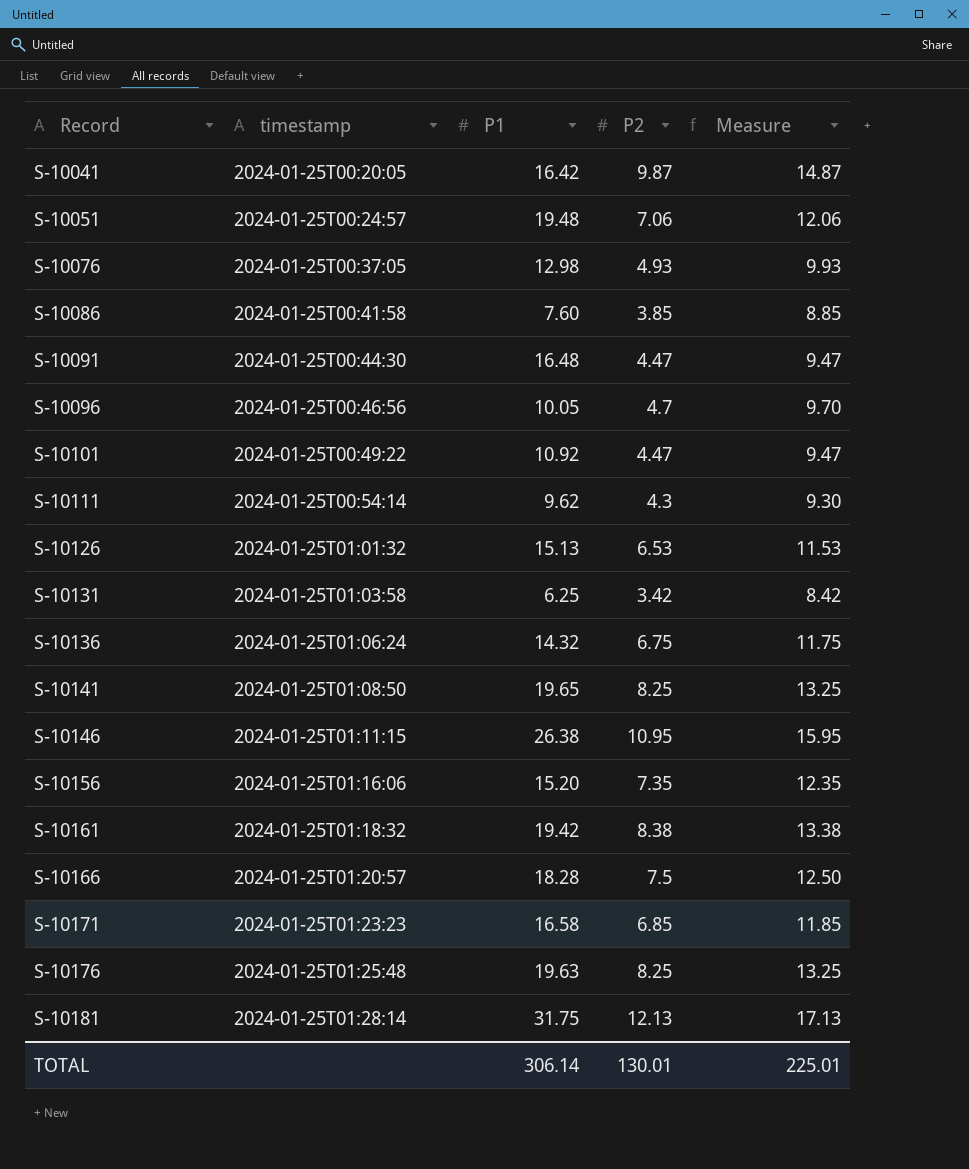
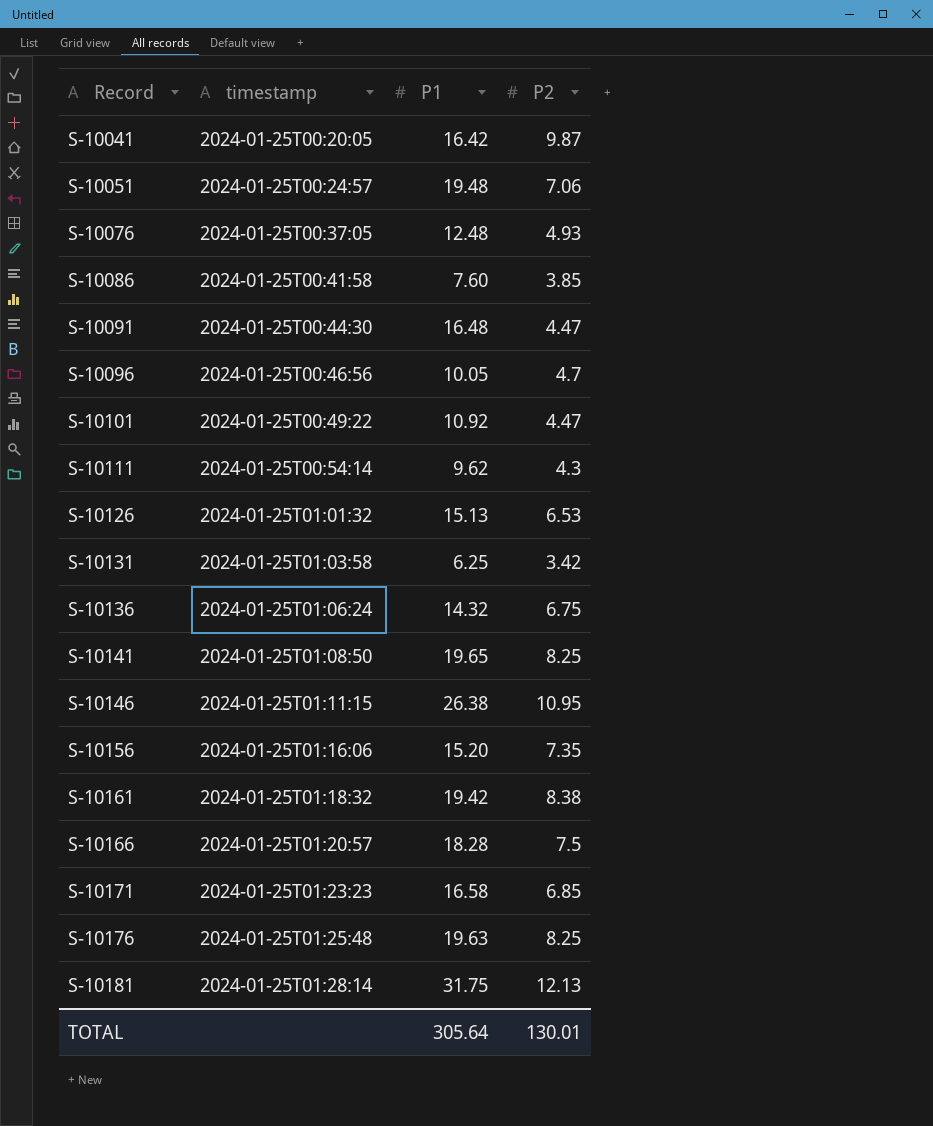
column Measure | formula: [P2] + 5 -> none
S-10076 | P1: 12.98 -> 12.48
TOTAL | P1: 306.14 -> 305.64

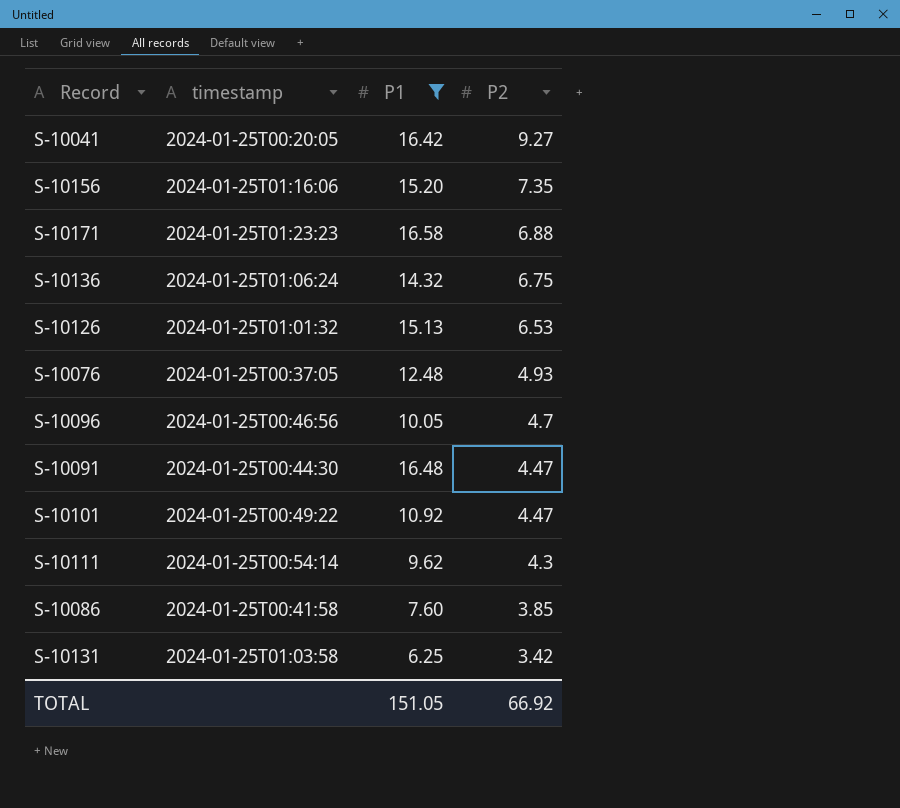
filter: none -> P1 <= 16.58
row order: Record ascending -> P2 descending
S-10041 | P2: 9.87 -> 9.27
S-10171 | P2: 6.85 -> 6.88
TOTAL | P1: 305.64 -> 151.05
TOTAL | P2: 130.01 -> 66.92

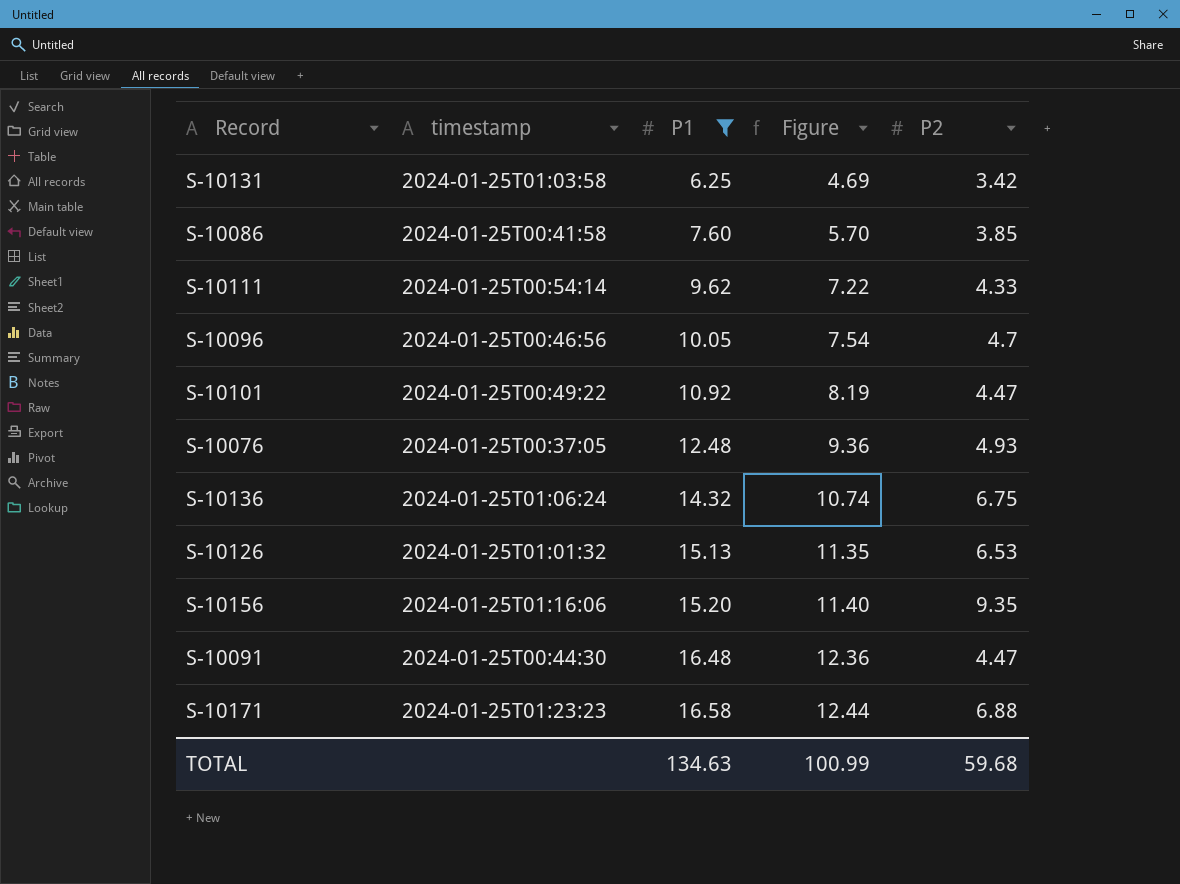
row order: P2 descending -> P1 ascending
column Figure | formula: none -> [P1] * 0.75
row S-10041: 2024-01-25T00:20:05 | 16.42 | 9.27 -> none
S-10111 | P2: 4.3 -> 4.33
S-10156 | P2: 7.35 -> 9.35
TOTAL | P1: 151.05 -> 134.63
TOTAL | P2: 66.92 -> 59.68

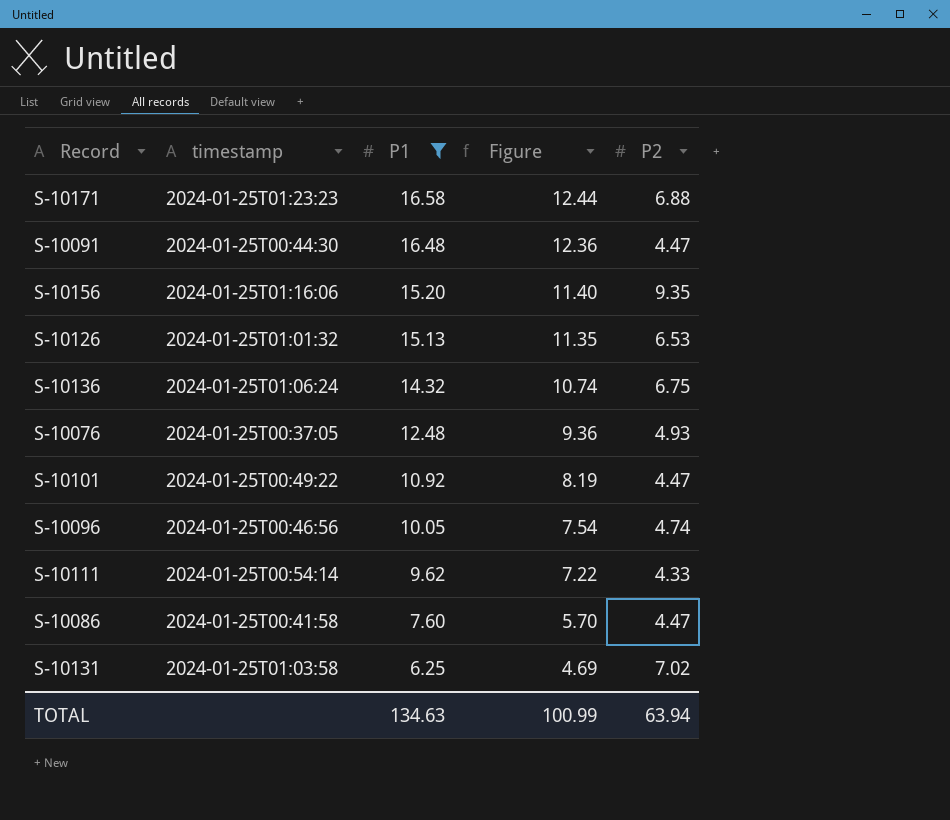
row order: P1 ascending -> P1 descending
S-10096 | P2: 4.7 -> 4.74
S-10086 | P2: 3.85 -> 4.47
S-10131 | P2: 3.42 -> 7.02
TOTAL | P2: 59.68 -> 63.94

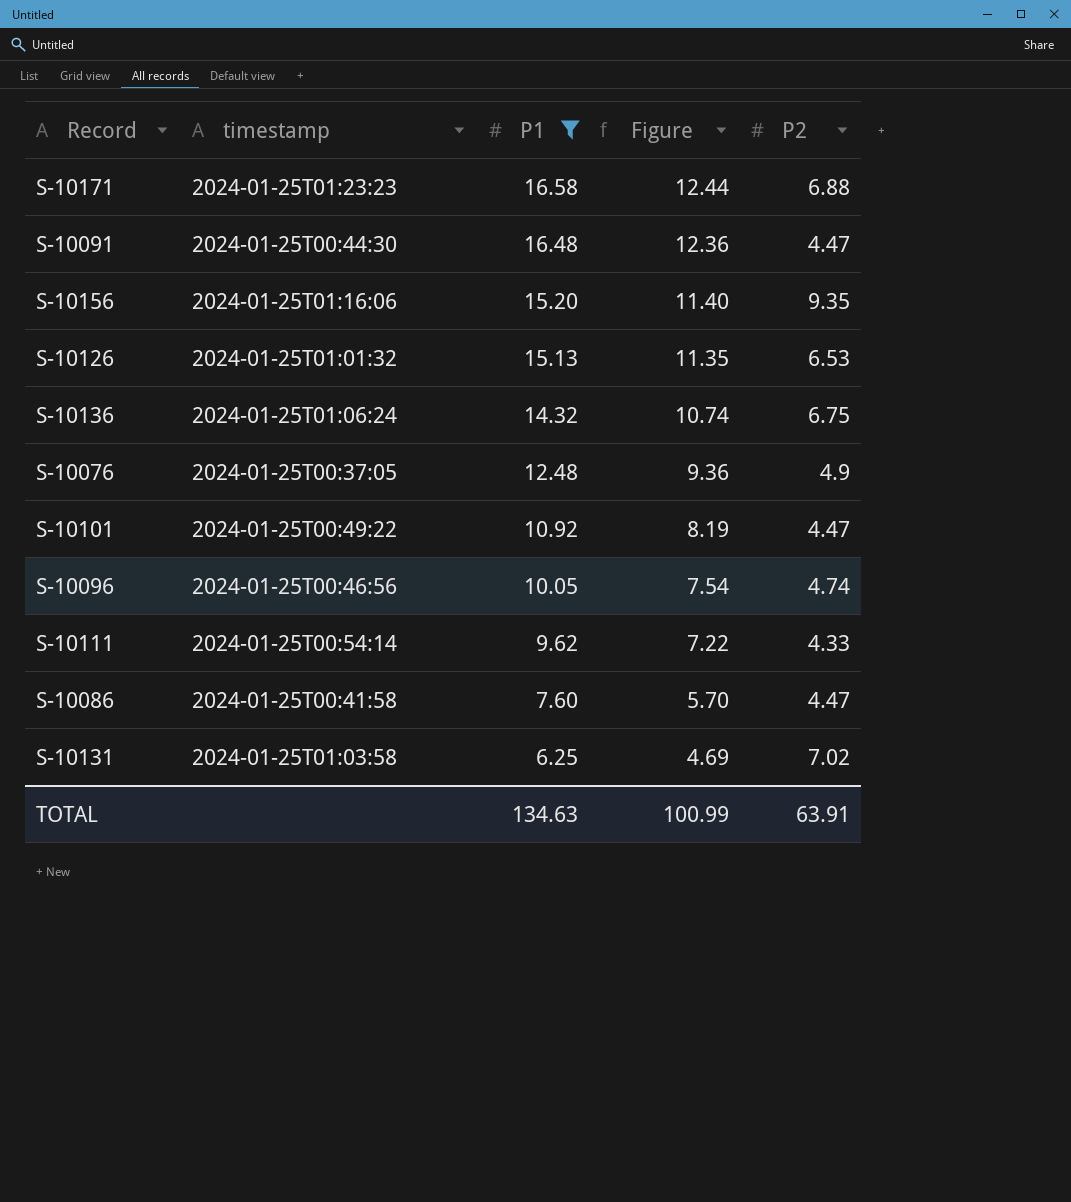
S-10076 | P2: 4.93 -> 4.9
TOTAL | P2: 63.94 -> 63.91

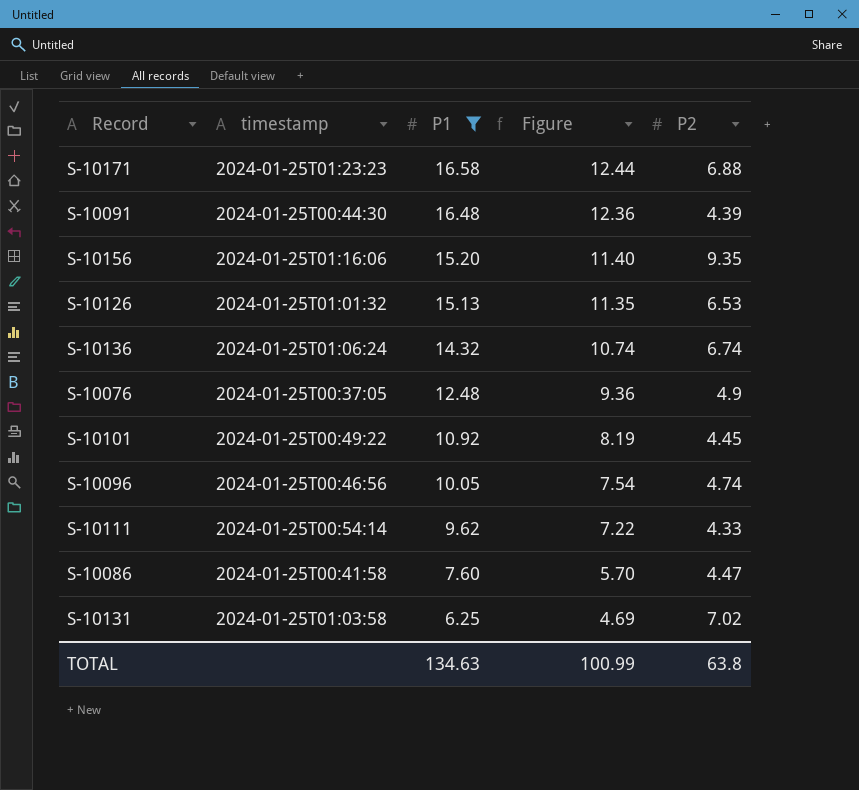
S-10091 | P2: 4.47 -> 4.39
S-10136 | P2: 6.75 -> 6.74
S-10101 | P2: 4.47 -> 4.45
TOTAL | P2: 63.91 -> 63.8

